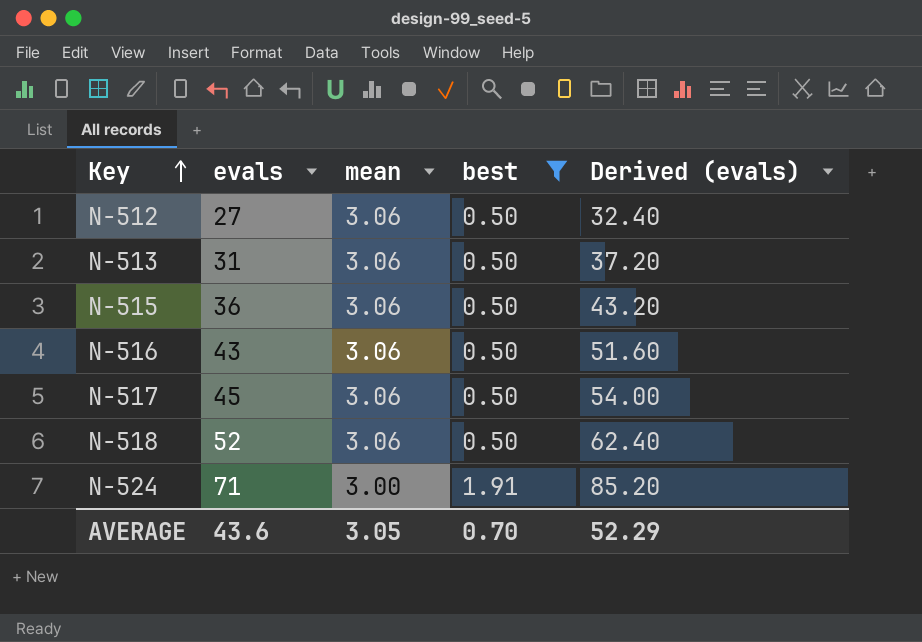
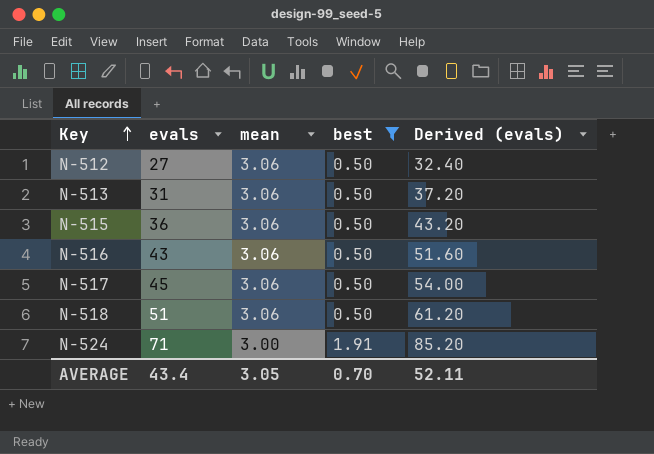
N-518 | evals: 52 -> 51
N-518 | Derived (evals): 62.40 -> 61.20
AVERAGE | evals: 43.6 -> 43.4
AVERAGE | Derived (evals): 52.29 -> 52.11

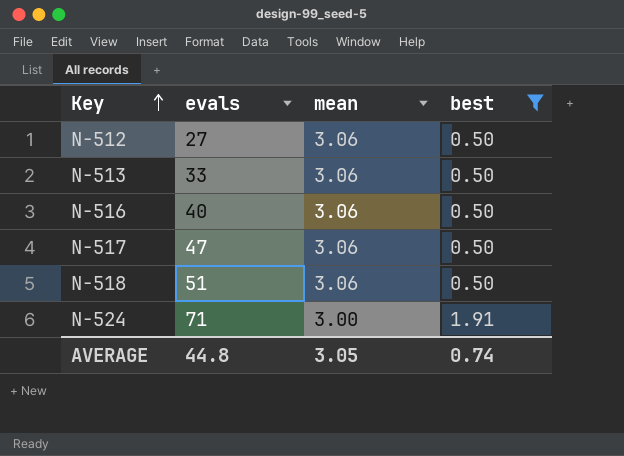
column Derived (evals) | formula: [evals] * 1.2 -> none
row N-515: 36 | 3.06 | 0.50 | 43.20 -> none
N-513 | evals: 31 -> 33
N-516 | evals: 43 -> 40
N-517 | evals: 45 -> 47
AVERAGE | evals: 43.4 -> 44.8
AVERAGE | best: 0.70 -> 0.74

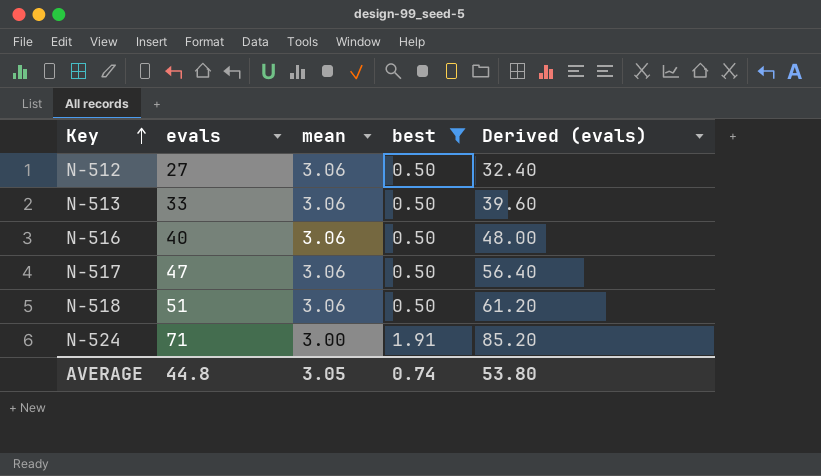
column Derived (evals) | formula: none -> [evals] * 1.2

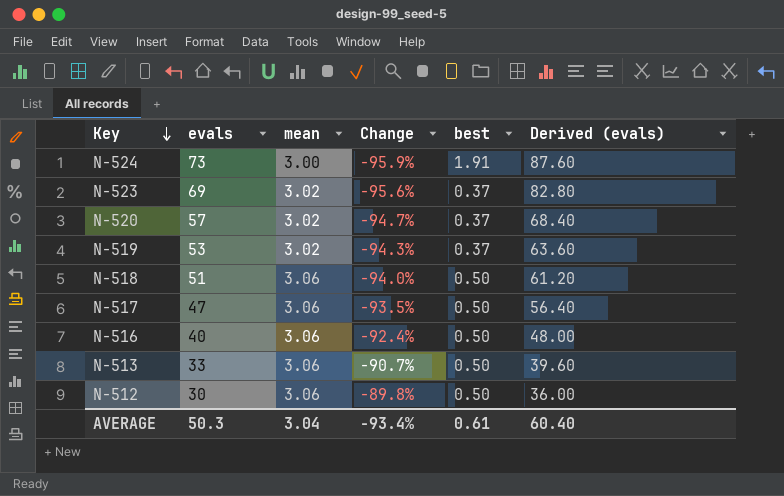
filter: best != 0.37 -> none
row order: Key ascending -> Key descending
column Change | formula: none -> ([mean] - [evals]) / [evals]
N-524 | evals: 71 -> 73
N-524 | Derived (evals): 85.20 -> 87.60
N-512 | evals: 27 -> 30
N-512 | Derived (evals): 32.40 -> 36.00
AVERAGE | evals: 44.8 -> 50.3
AVERAGE | mean: 3.05 -> 3.04
AVERAGE | best: 0.74 -> 0.61
AVERAGE | Derived (evals): 53.80 -> 60.40

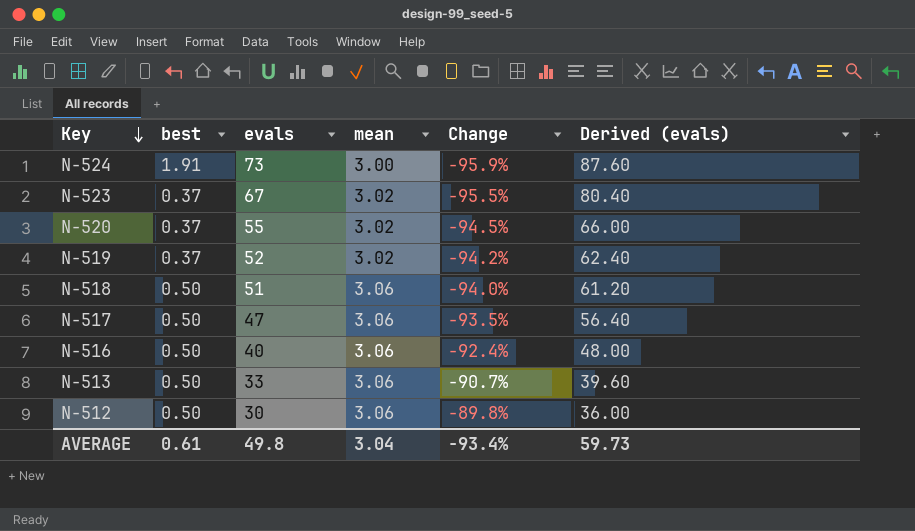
column best | position: 5 -> 2
N-523 | evals: 69 -> 67
N-523 | Change: -95.6% -> -95.5%
N-523 | Derived (evals): 82.80 -> 80.40
N-520 | evals: 57 -> 55
N-520 | Change: -94.7% -> -94.5%
N-520 | Derived (evals): 68.40 -> 66.00
N-519 | evals: 53 -> 52
N-519 | Change: -94.3% -> -94.2%
N-519 | Derived (evals): 63.60 -> 62.40
AVERAGE | evals: 50.3 -> 49.8
AVERAGE | Derived (evals): 60.40 -> 59.73

